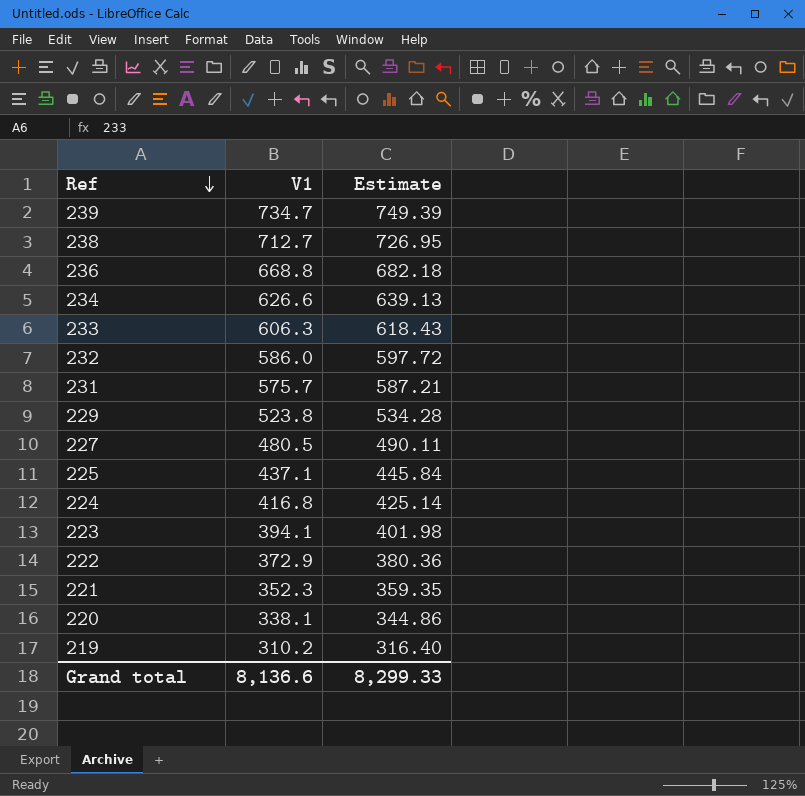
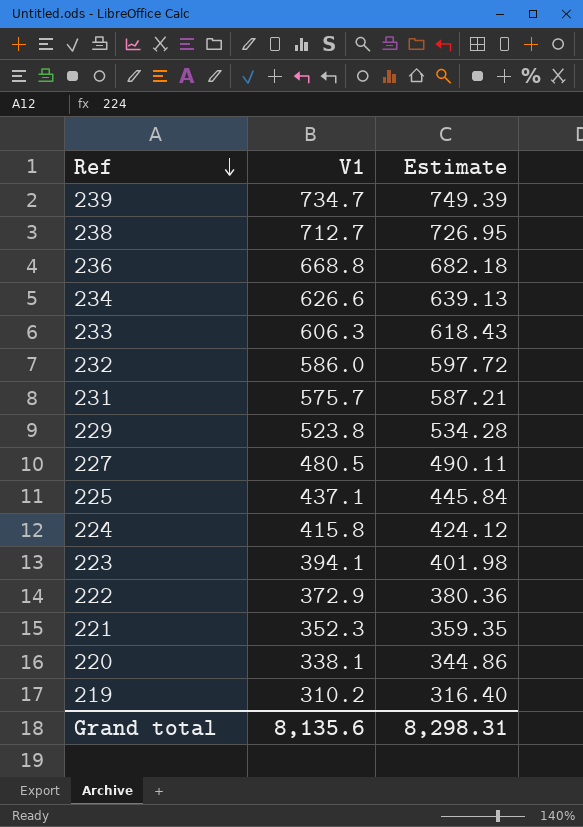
224 | V1: 416.8 -> 415.8
224 | Estimate: 425.14 -> 424.12
Grand total | V1: 8,136.6 -> 8,135.6
Grand total | Estimate: 8,299.33 -> 8,298.31

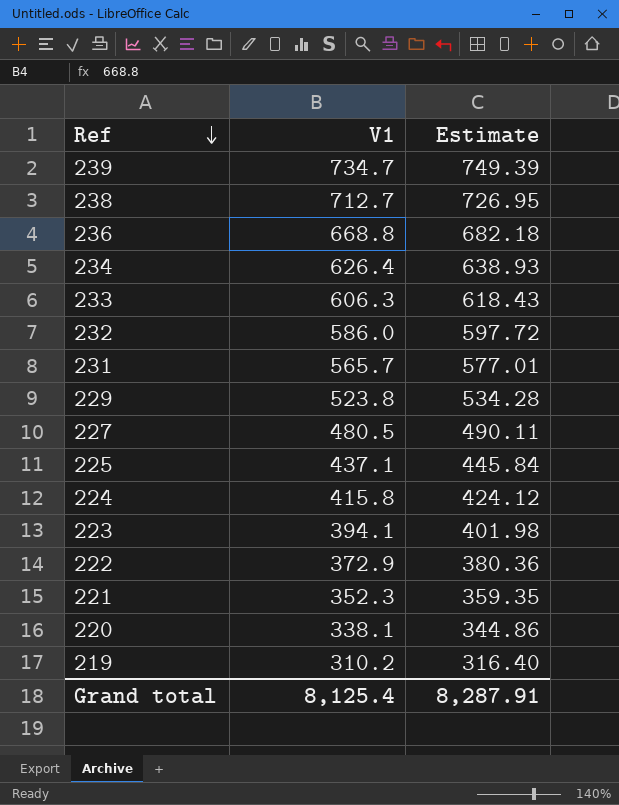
234 | V1: 626.6 -> 626.4
234 | Estimate: 639.13 -> 638.93
231 | V1: 575.7 -> 565.7
231 | Estimate: 587.21 -> 577.01
Grand total | V1: 8,135.6 -> 8,125.4
Grand total | Estimate: 8,298.31 -> 8,287.91

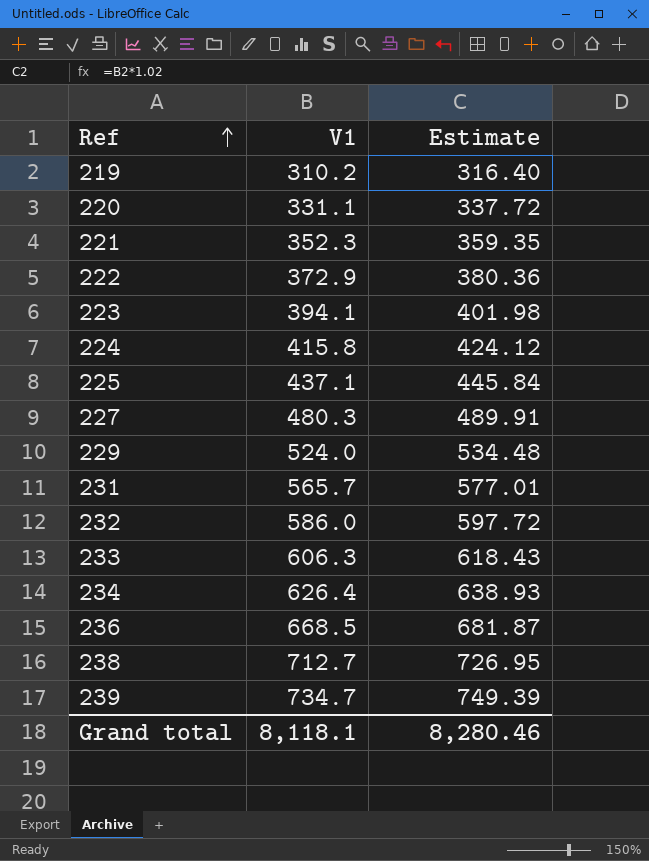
row order: Ref descending -> Ref ascending
220 | V1: 338.1 -> 331.1
220 | Estimate: 344.86 -> 337.72
227 | V1: 480.5 -> 480.3
227 | Estimate: 490.11 -> 489.91
229 | V1: 523.8 -> 524.0
229 | Estimate: 534.28 -> 534.48
236 | V1: 668.8 -> 668.5
236 | Estimate: 682.18 -> 681.87
Grand total | V1: 8,125.4 -> 8,118.1
Grand total | Estimate: 8,287.91 -> 8,280.46

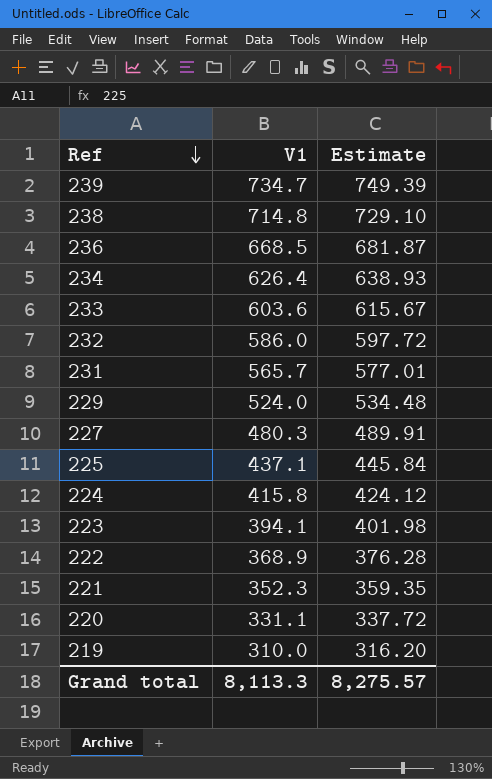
row order: Ref ascending -> Ref descending
238 | V1: 712.7 -> 714.8
238 | Estimate: 726.95 -> 729.10
233 | V1: 606.3 -> 603.6
233 | Estimate: 618.43 -> 615.67
222 | V1: 372.9 -> 368.9
222 | Estimate: 380.36 -> 376.28
219 | V1: 310.2 -> 310.0
219 | Estimate: 316.40 -> 316.20
Grand total | V1: 8,118.1 -> 8,113.3
Grand total | Estimate: 8,280.46 -> 8,275.57

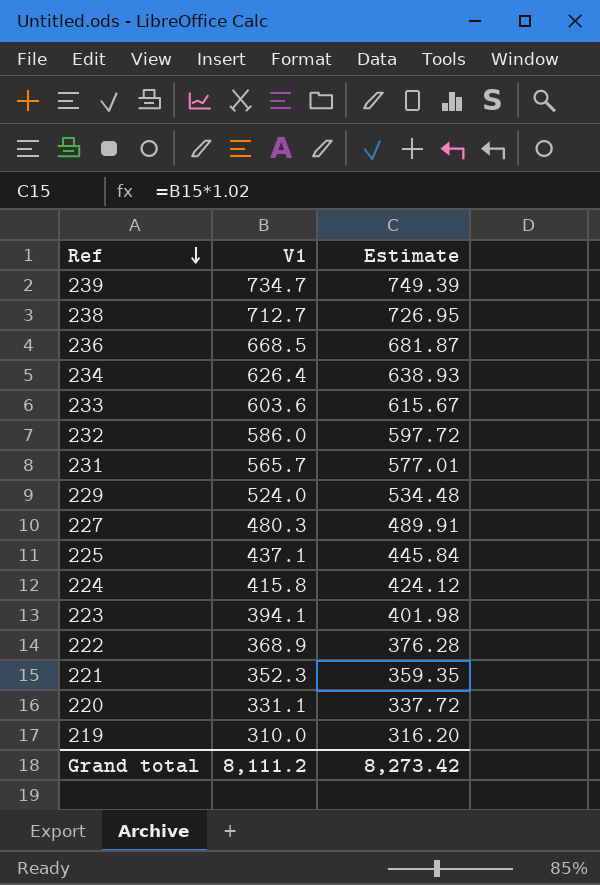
238 | V1: 714.8 -> 712.7
238 | Estimate: 729.10 -> 726.95
Grand total | V1: 8,113.3 -> 8,111.2
Grand total | Estimate: 8,275.57 -> 8,273.42

